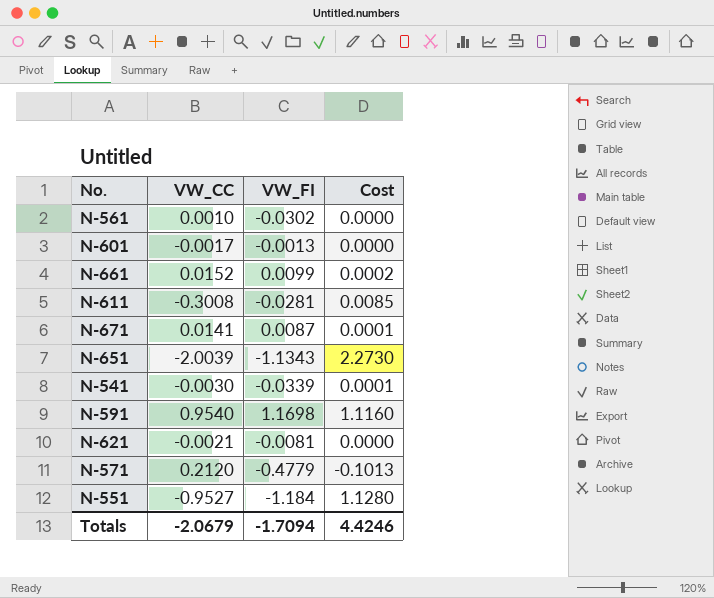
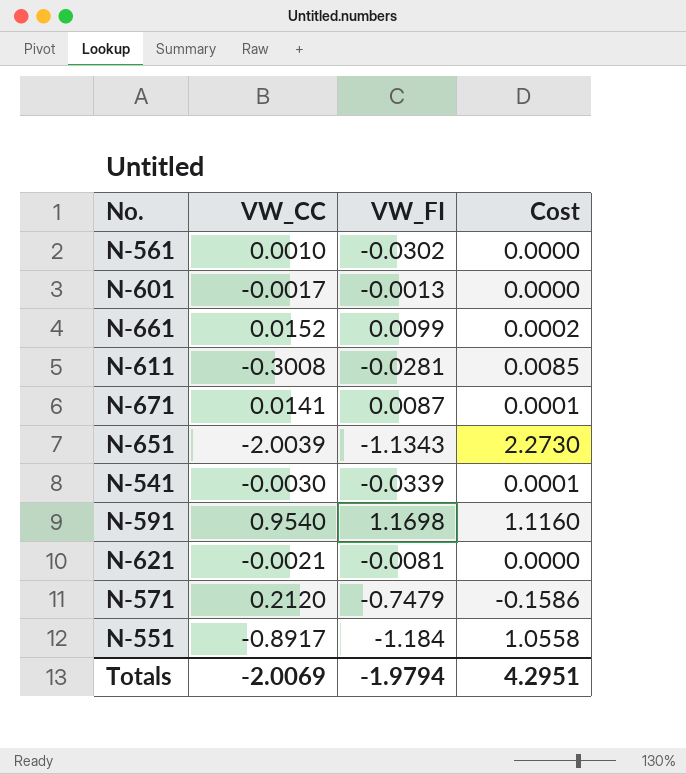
N-571 | VW_FI: -0.4779 -> -0.7479
N-571 | Cost: -0.1013 -> -0.1586
N-551 | VW_CC: -0.9527 -> -0.8917
N-551 | Cost: 1.1280 -> 1.0558
Totals | VW_CC: -2.0679 -> -2.0069
Totals | VW_FI: -1.7094 -> -1.9794
Totals | Cost: 4.4246 -> 4.2951

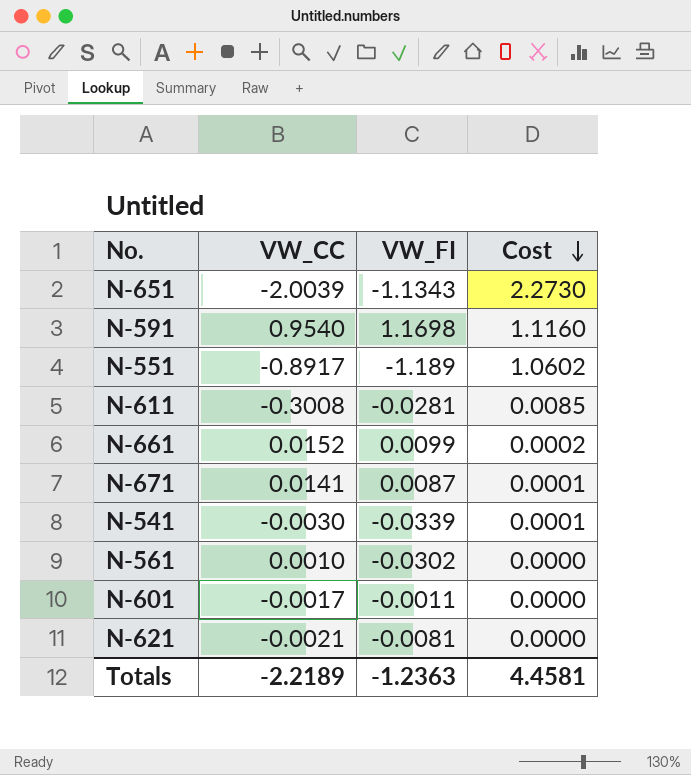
row order: none -> Cost descending
row N-571: 0.2120 | -0.7479 | -0.1586 -> none
N-551 | VW_FI: -1.184 -> -1.189
N-551 | Cost: 1.0558 -> 1.0602
N-601 | VW_FI: -0.0013 -> -0.0011
Totals | VW_CC: -2.0069 -> -2.2189
Totals | VW_FI: -1.9794 -> -1.2363
Totals | Cost: 4.2951 -> 4.4581

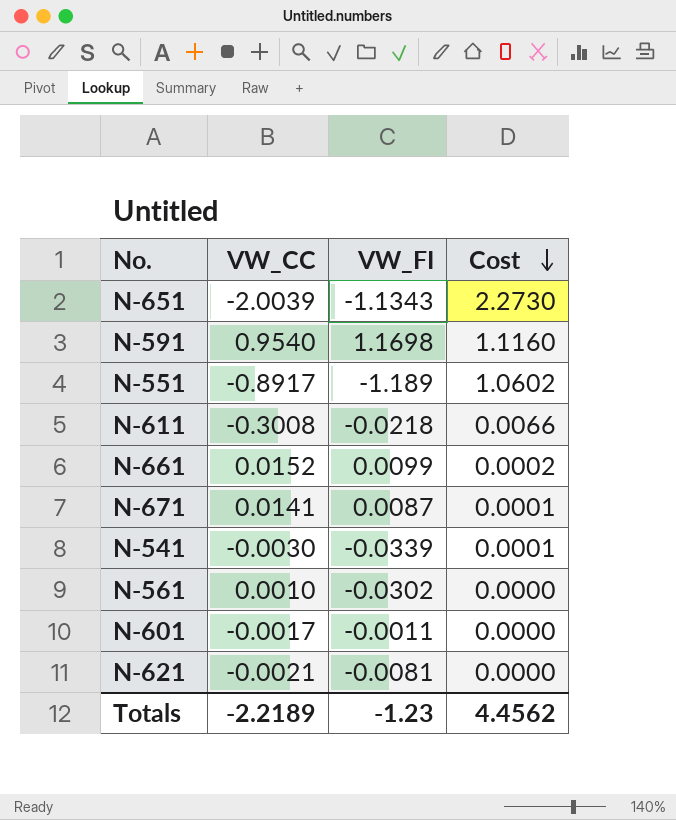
N-611 | VW_FI: -0.0281 -> -0.0218
N-611 | Cost: 0.0085 -> 0.0066
Totals | VW_FI: -1.2363 -> -1.23
Totals | Cost: 4.4581 -> 4.4562

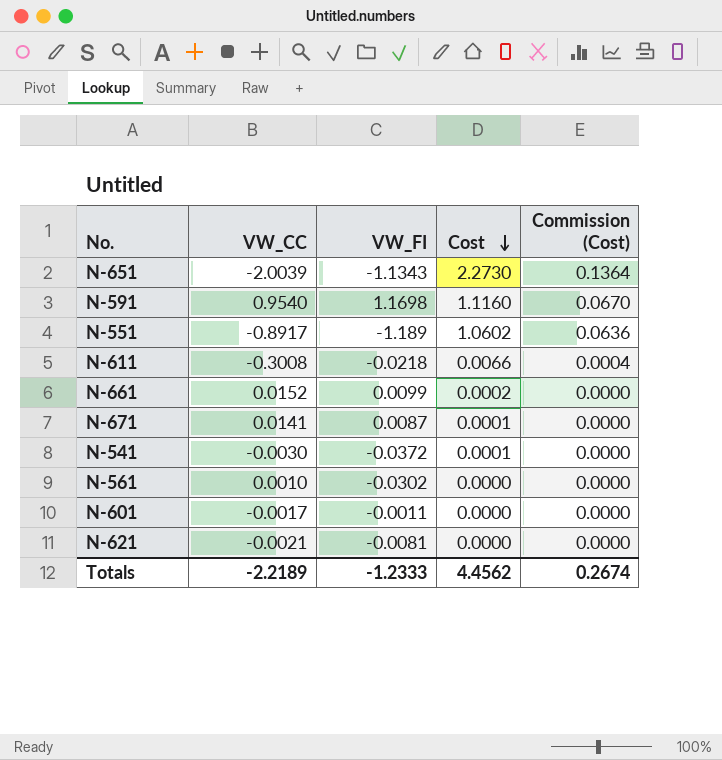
column Commission (Cost) | formula: none -> [Cost] * 0.06
N-541 | VW_FI: -0.0339 -> -0.0372
Totals | VW_FI: -1.23 -> -1.2333

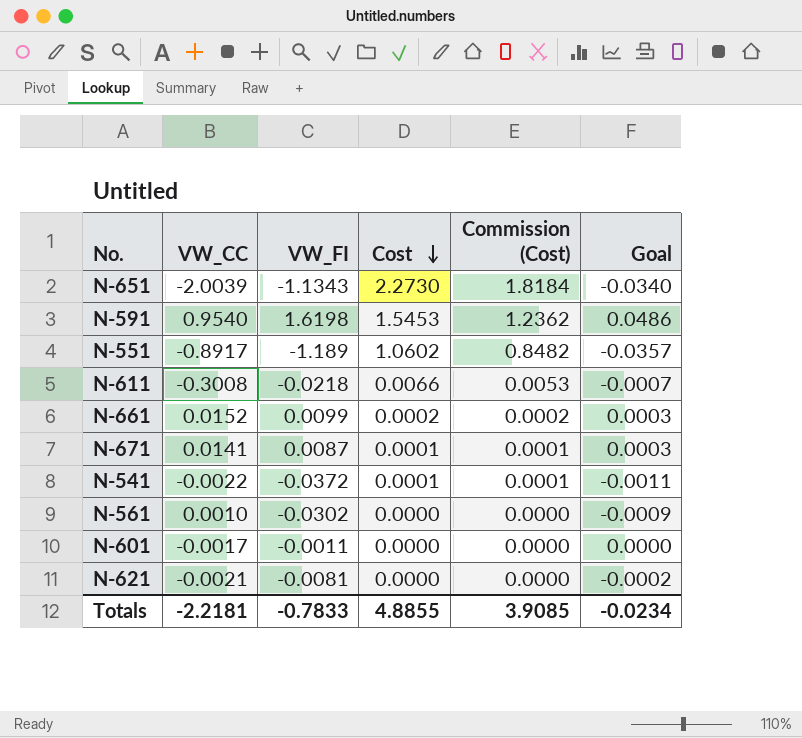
column Commission (Cost) | formula: [Cost] * 0.06 -> [Cost] * 0.8
column Goal | formula: none -> [VW_FI] * 0.03
N-591 | VW_FI: 1.1698 -> 1.6198
N-591 | Cost: 1.1160 -> 1.5453
N-541 | VW_CC: -0.0030 -> -0.0022
Totals | VW_CC: -2.2189 -> -2.2181
Totals | VW_FI: -1.2333 -> -0.7833
Totals | Cost: 4.4562 -> 4.8855
Totals | Commission (Cost): 0.2674 -> 3.9085

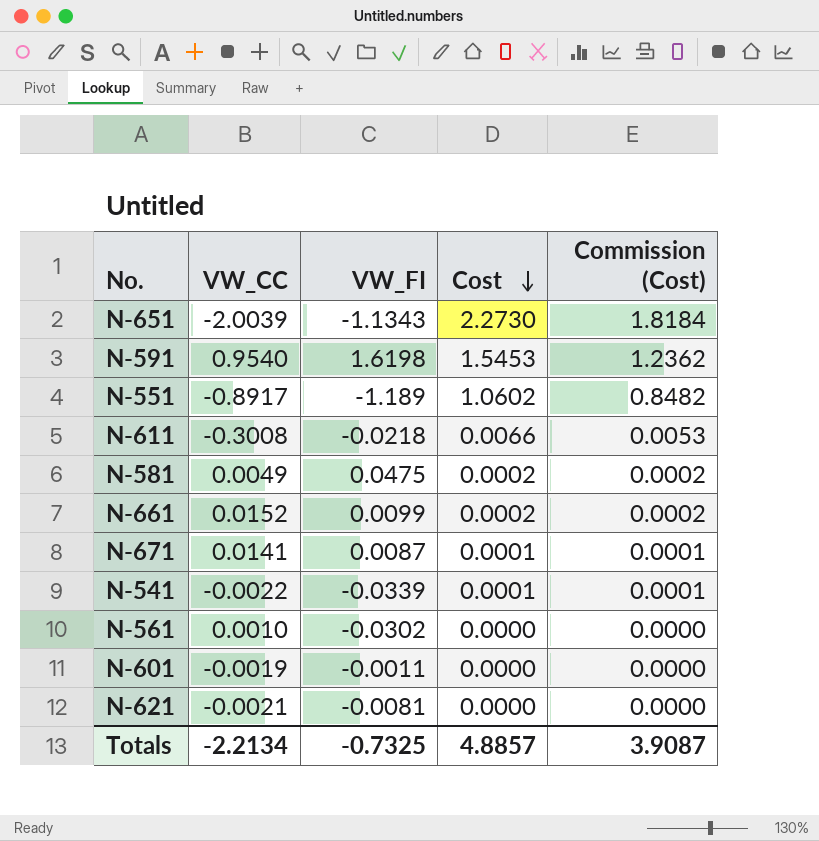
column Goal | formula: [VW_FI] * 0.03 -> none
row N-581: none -> 0.0049 | 0.0475 | 0.0002 | 0.0002
N-541 | VW_FI: -0.0372 -> -0.0339
N-601 | VW_CC: -0.0017 -> -0.0019
Totals | VW_CC: -2.2181 -> -2.2134
Totals | VW_FI: -0.7833 -> -0.7325
Totals | Cost: 4.8855 -> 4.8857
Totals | Commission (Cost): 3.9085 -> 3.9087

